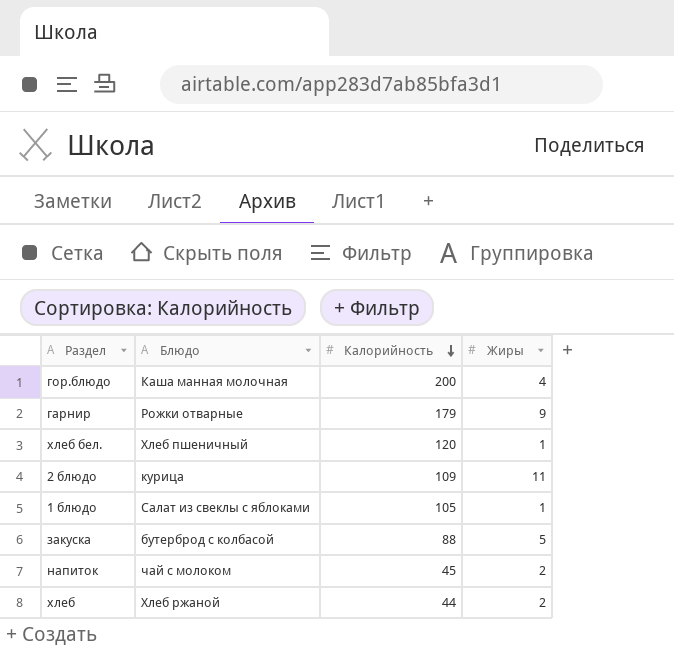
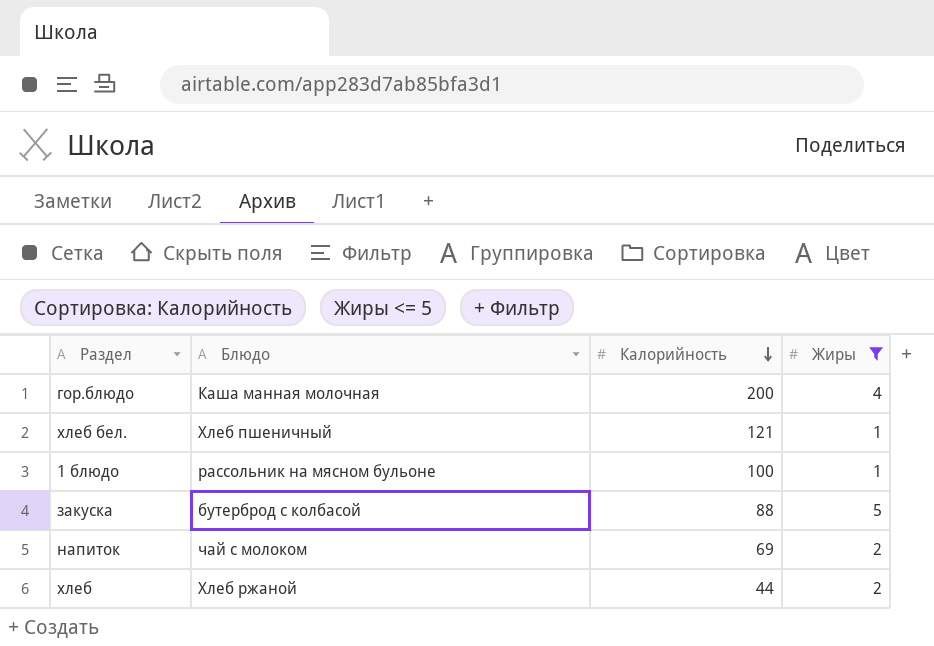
filter: none -> Жиры <= 5
хлеб бел. | Калорийность: 120 -> 121
1 блюдо | Блюдо: Салат из свеклы с яблоками -> рассольник на мясном бульоне
1 блюдо | Калорийность: 105 -> 100
напиток | Калорийность: 45 -> 69

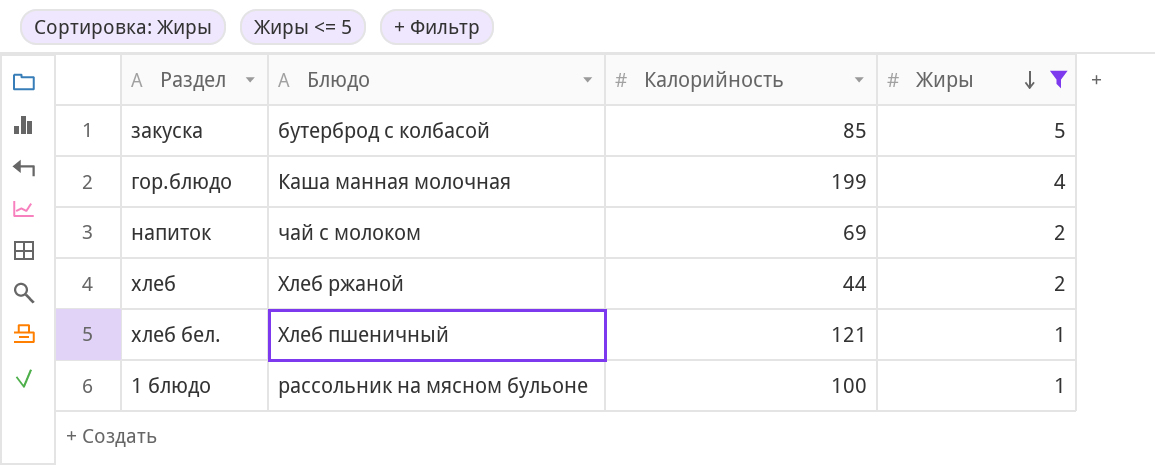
row order: Калорийность descending -> Жиры descending
закуска | Калорийность: 88 -> 85
гор.блюдо | Калорийность: 200 -> 199

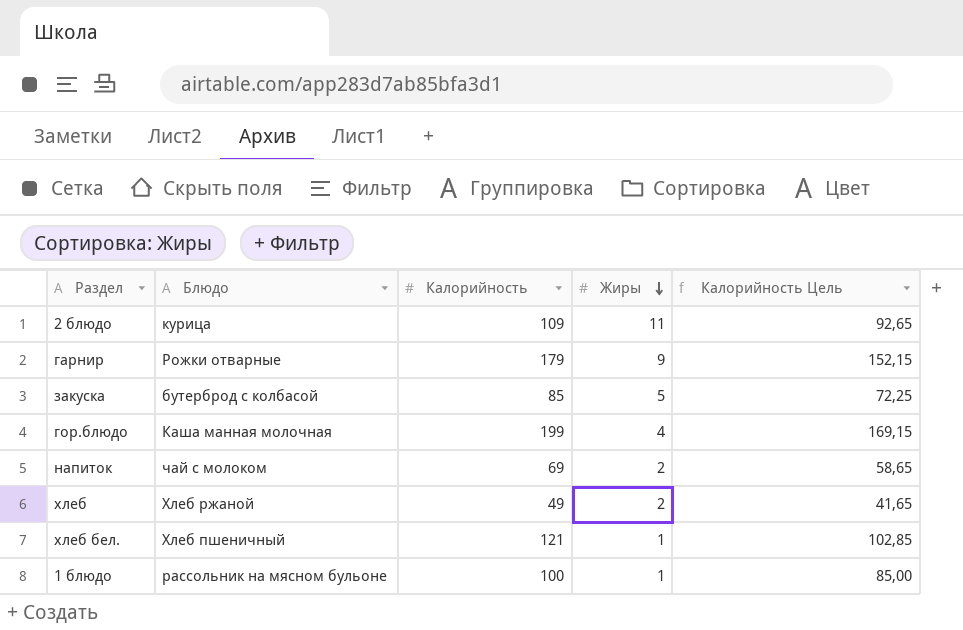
filter: Жиры <= 5 -> none
column Калорийность Цель | formula: none -> [Калорийность] * 0,85
хлеб | Калорийность: 44 -> 49

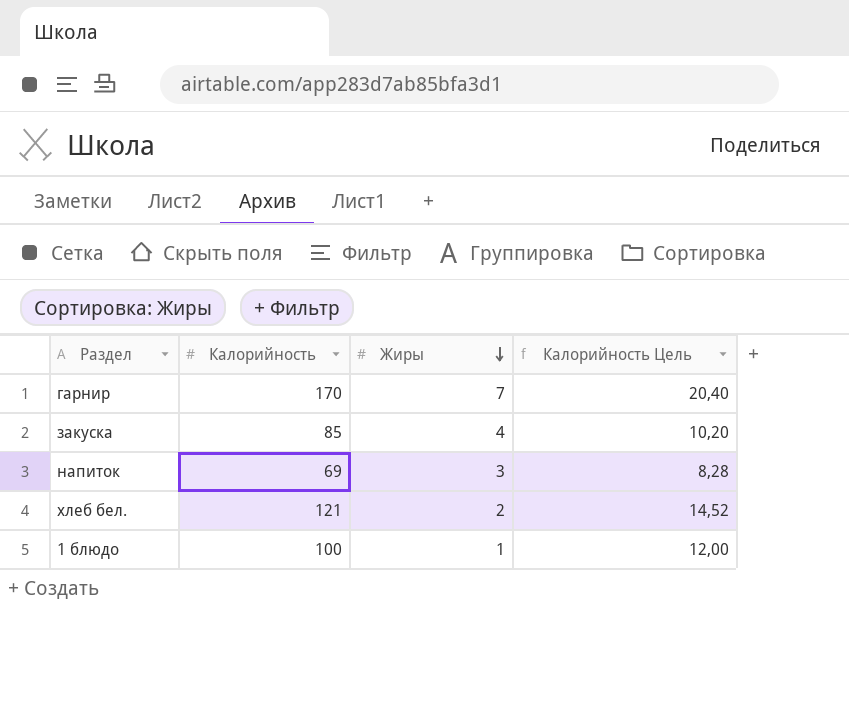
column Блюдо | position: 2 -> none
column Калорийность Цель | formula: [Калорийность] * 0,85 -> [Калорийность] * 0,12
row 2 блюдо: курица | 109 | 11 | 92,65 -> none
row гор.блюдо: Каша манная молочная | 199 | 4 | 169,15 -> none
row хлеб: Хлеб ржаной | 49 | 2 | 41,65 -> none
гарнир | Калорийность: 179 -> 170
гарнир | Жиры: 9 -> 7
закуска | Жиры: 5 -> 4
напиток | Жиры: 2 -> 3
хлеб бел. | Жиры: 1 -> 2

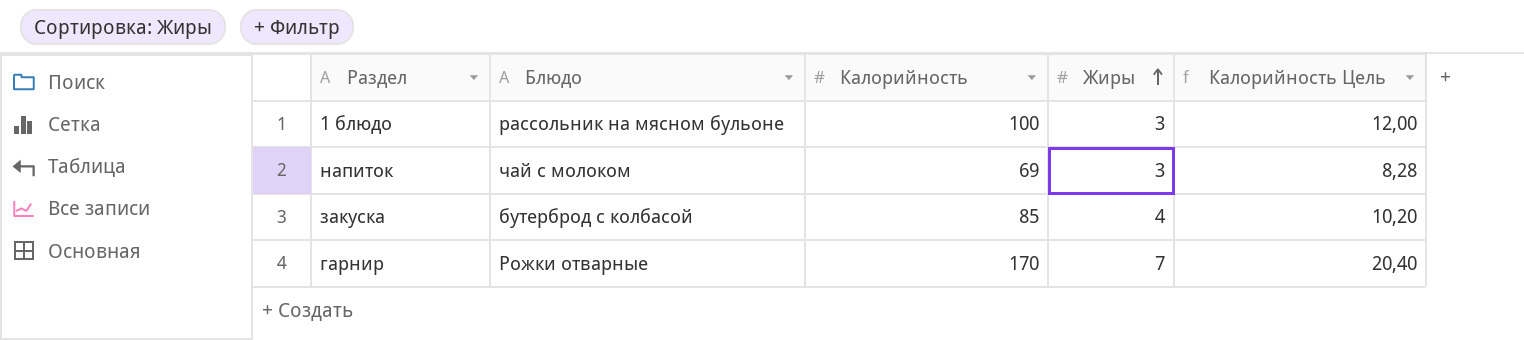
row order: Жиры descending -> Жиры ascending
column Блюдо | position: none -> 2
row хлеб бел.: 121 | 2 | 14,52 -> none
1 блюдо | Жиры: 1 -> 3

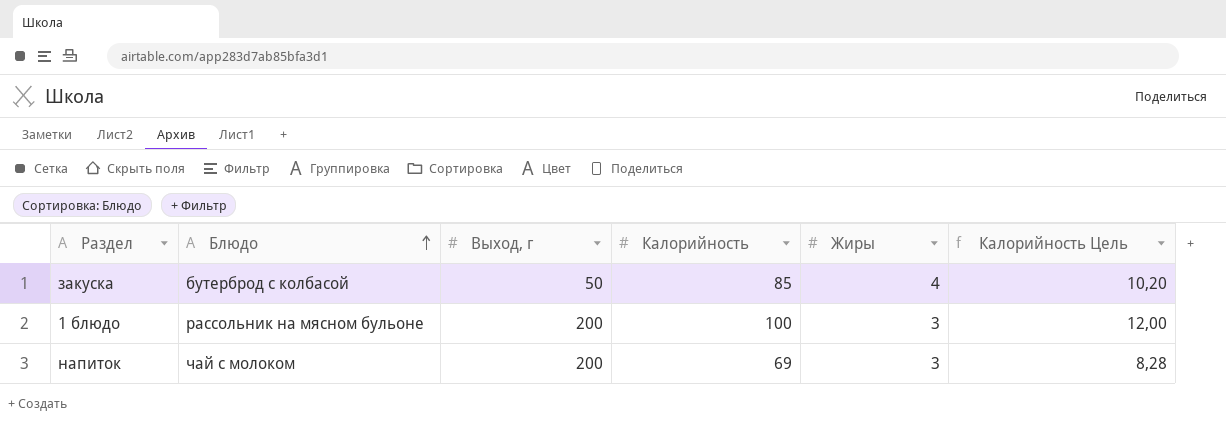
row order: Жиры ascending -> Блюдо ascending
column Выход, г | position: none -> 3
row гарнир: Рожки отварные | 170 | 7 | 20,40 -> none

